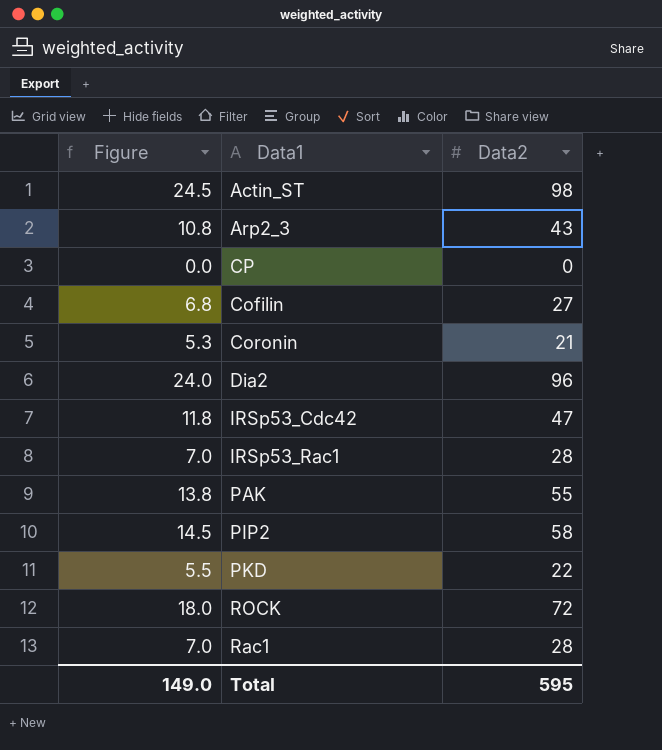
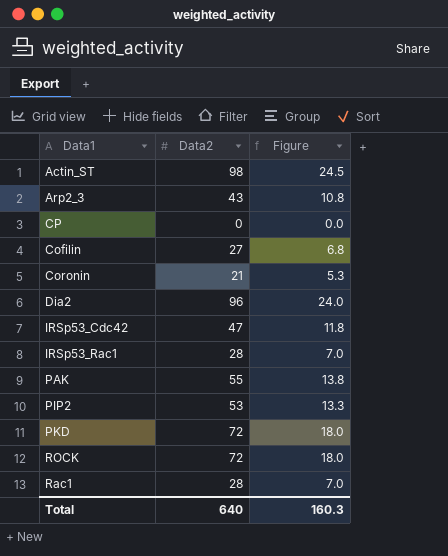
column Figure | position: 1 -> 3
PIP2 | Data2: 58 -> 53
PIP2 | Figure: 14.5 -> 13.3
PKD | Data2: 22 -> 72
PKD | Figure: 5.5 -> 18.0
Total | Data2: 595 -> 640
Total | Figure: 149.0 -> 160.3

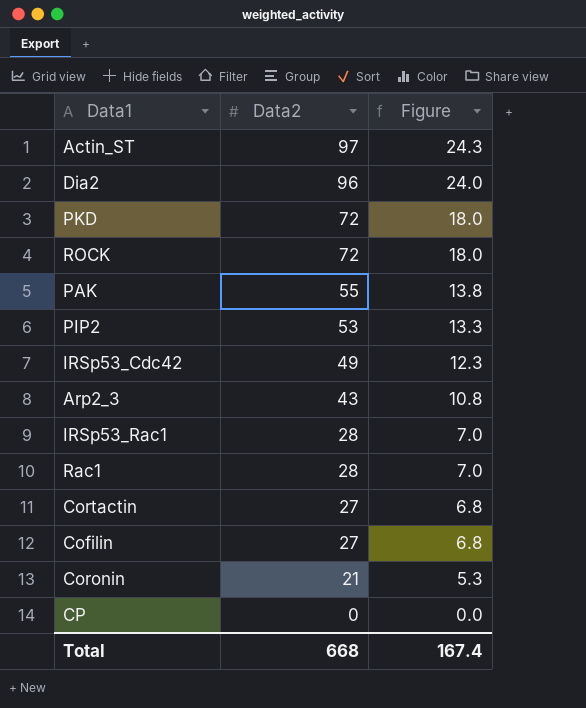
row order: none -> Data2 descending
Actin_ST | Data2: 98 -> 97
Actin_ST | Figure: 24.5 -> 24.3
IRSp53_Cdc42 | Data2: 47 -> 49
IRSp53_Cdc42 | Figure: 11.8 -> 12.3
row Cortactin: none -> 27 | 6.8
Total | Data2: 640 -> 668
Total | Figure: 160.3 -> 167.4

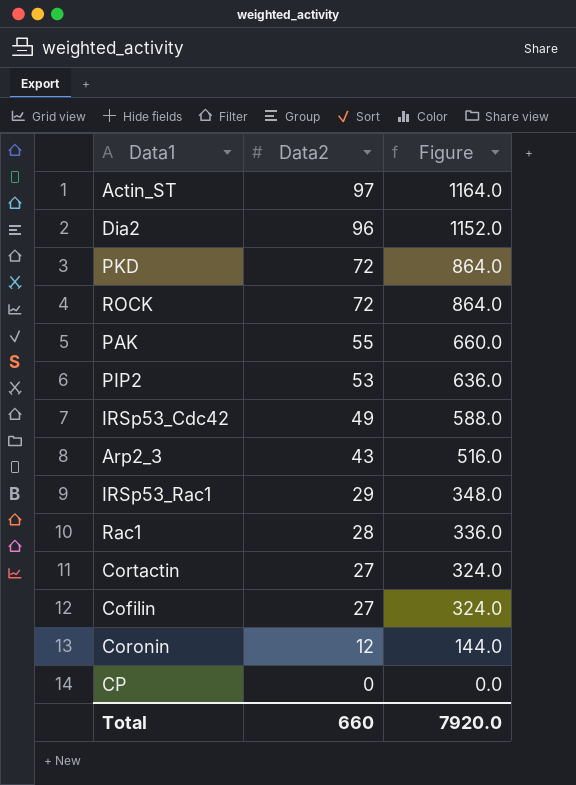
column Figure | formula: [Data2] * 0.25 -> [Data2] * 12
IRSp53_Rac1 | Data2: 28 -> 29
Coronin | Data2: 21 -> 12
Total | Data2: 668 -> 660
Total | Figure: 167.4 -> 7920.0

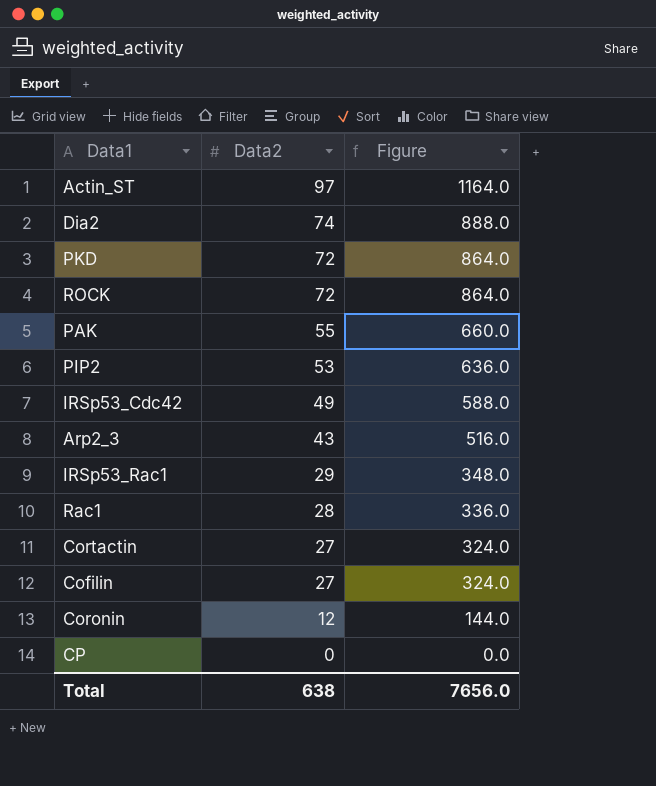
Dia2 | Data2: 96 -> 74
Dia2 | Figure: 1152.0 -> 888.0
Total | Data2: 660 -> 638
Total | Figure: 7920.0 -> 7656.0

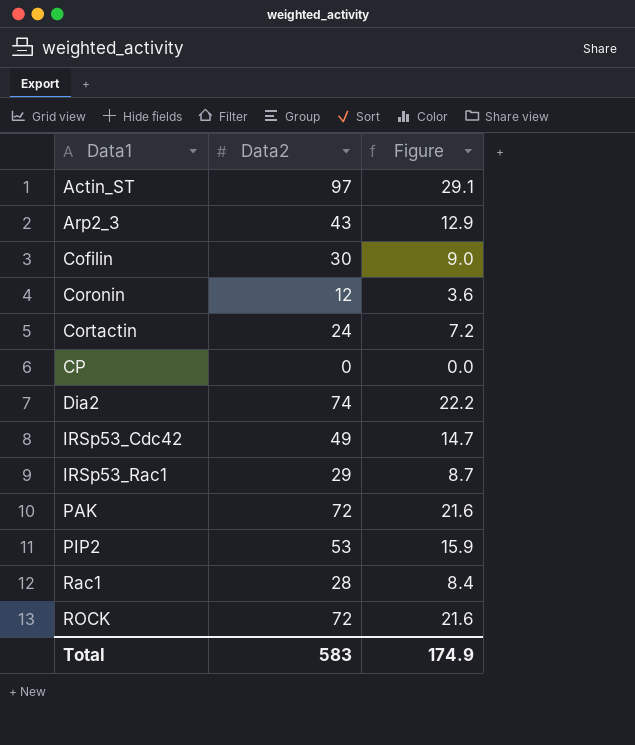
row order: Data2 descending -> Data1 ascending
column Figure | formula: [Data2] * 12 -> [Data2] * 0.3
row PKD: 72 | 864.0 -> none
Cofilin | Data2: 27 -> 30
Cortactin | Data2: 27 -> 24
PAK | Data2: 55 -> 72
Total | Data2: 638 -> 583
Total | Figure: 7656.0 -> 174.9

